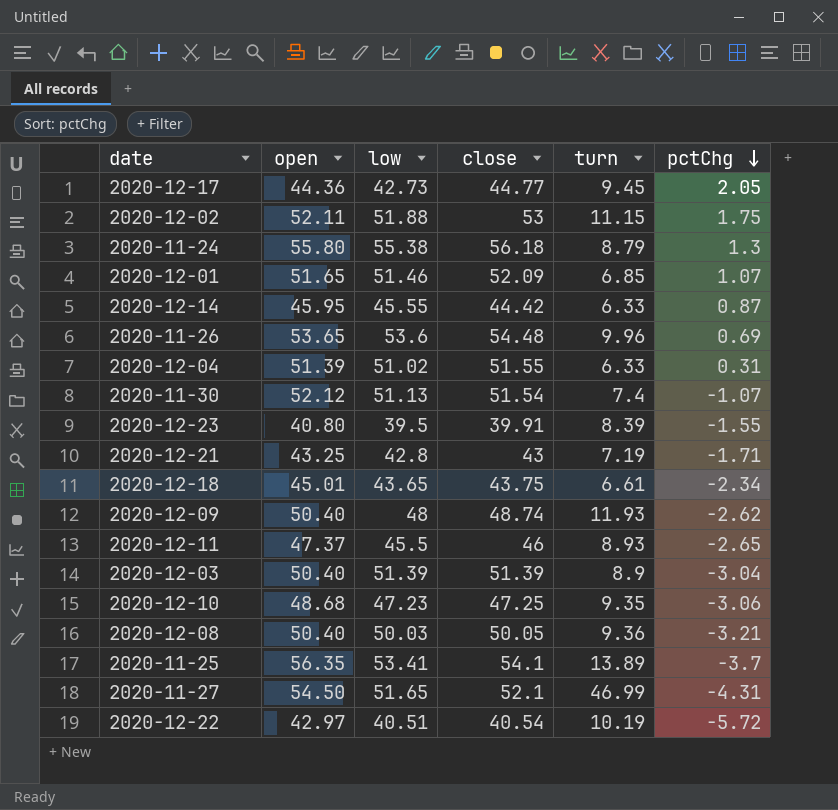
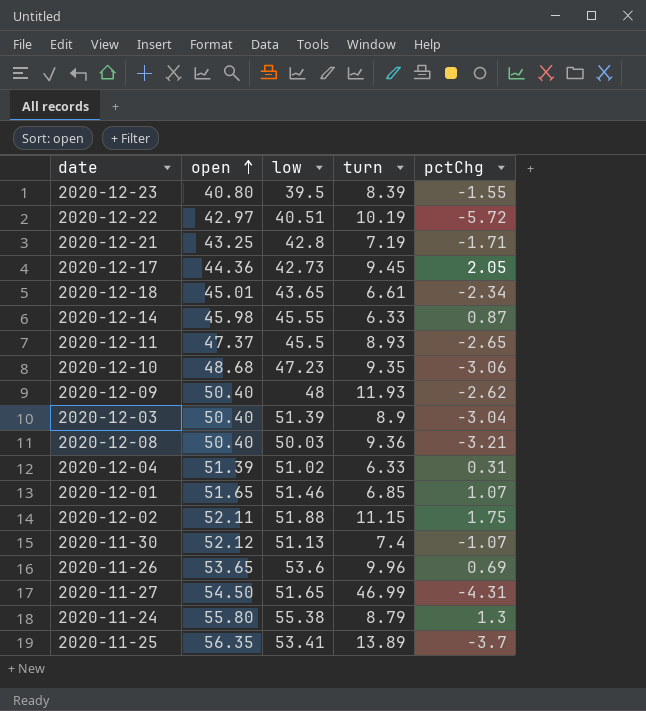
row order: pctChg descending -> open ascending
column close | position: 4 -> none
2020-12-14 | open: 45.95 -> 45.98

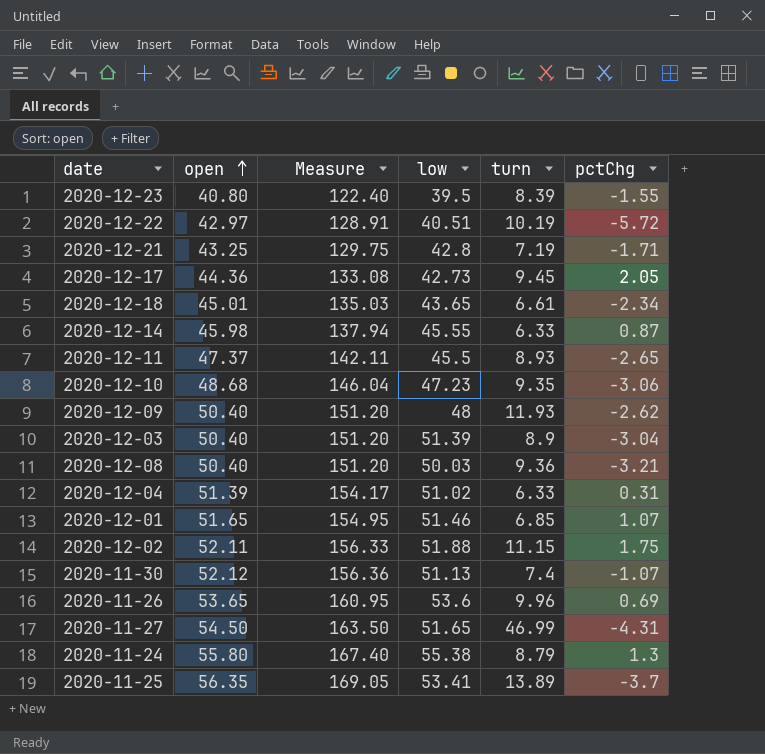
column Measure | formula: none -> [open] * 3

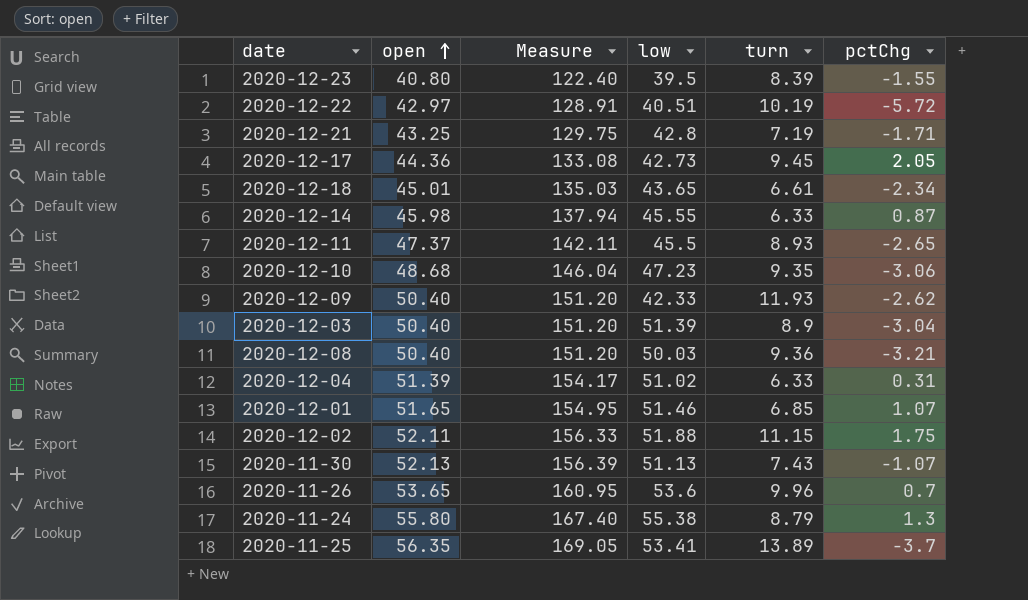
row 2020-11-27: 54.50 | 163.50 | 51.65 | 46.99 | -4.31 -> none
2020-12-09 | low: 48 -> 42.33
2020-11-30 | open: 52.12 -> 52.13
2020-11-30 | Measure: 156.36 -> 156.39
2020-11-30 | turn: 7.4 -> 7.43
2020-11-26 | pctChg: 0.69 -> 0.7

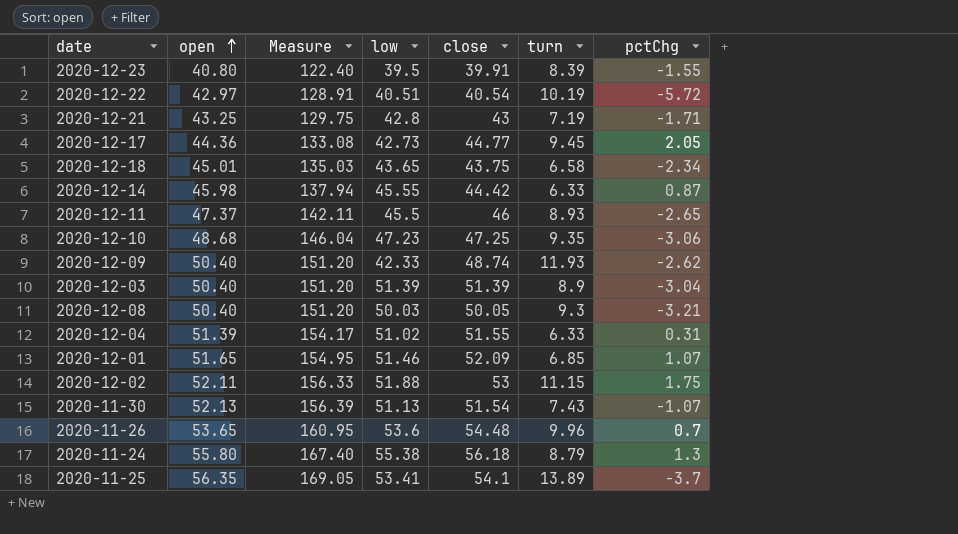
column close | position: none -> 5
2020-12-18 | turn: 6.61 -> 6.58
2020-12-08 | turn: 9.36 -> 9.3

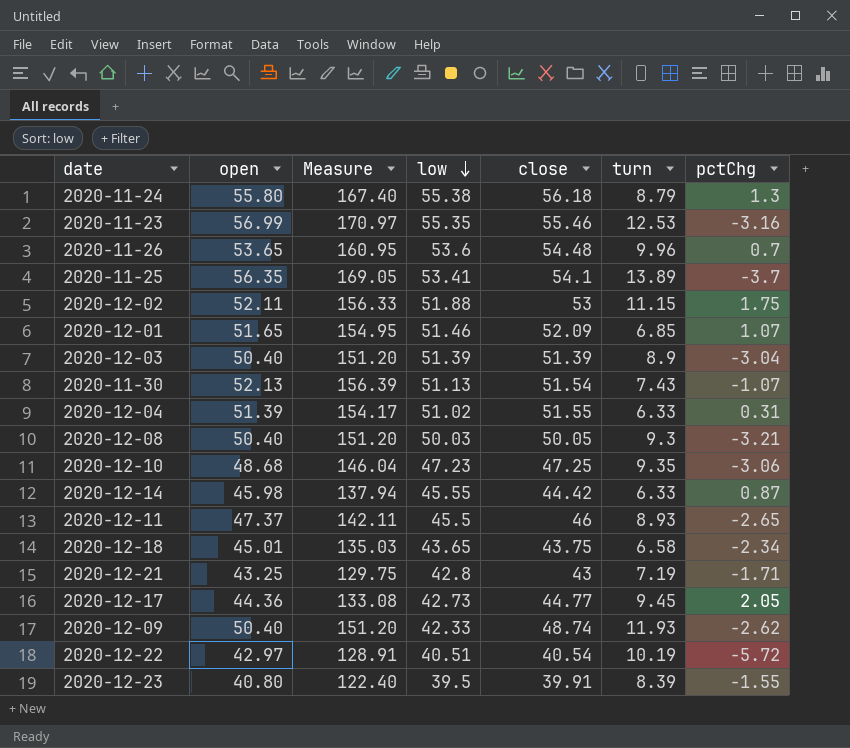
row order: open ascending -> low descending
row 2020-11-23: none -> 56.99 | 170.97 | 55.35 | 55.46 | 12.53 | -3.16

